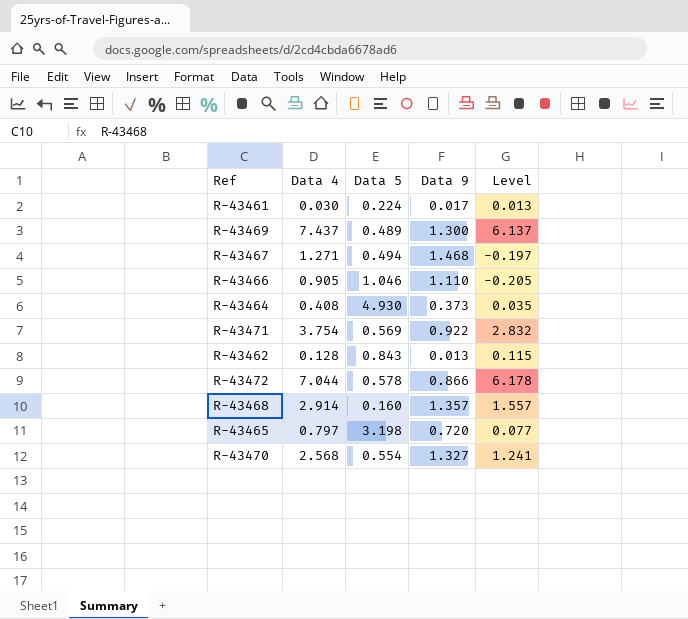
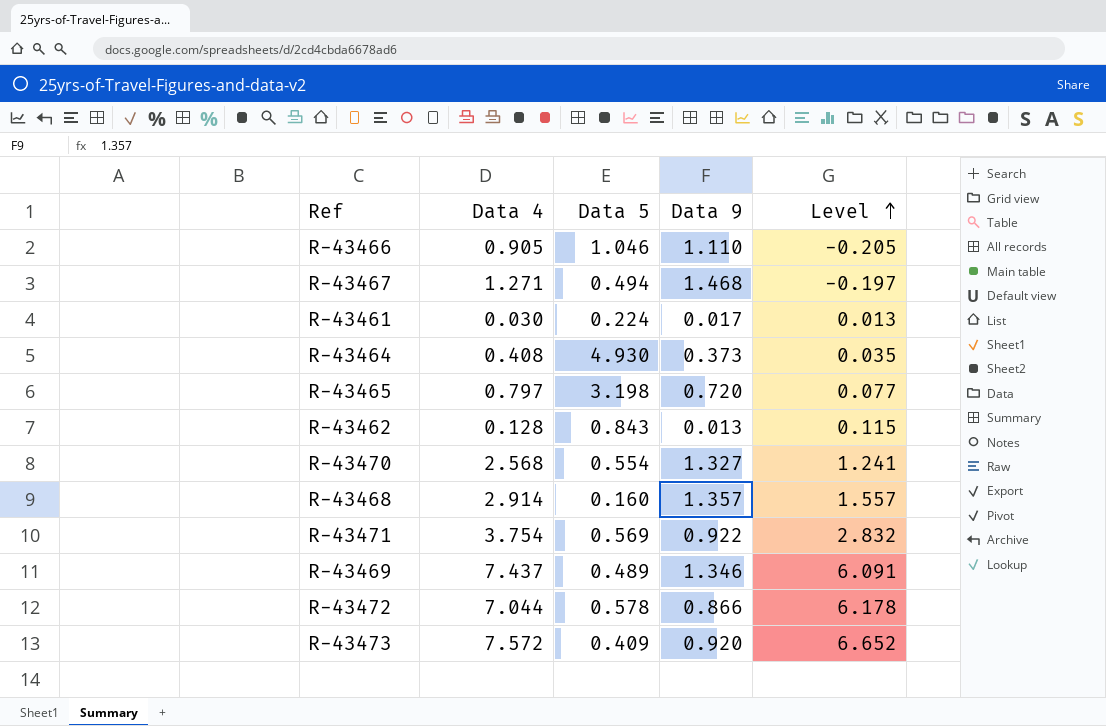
row order: none -> Level ascending
R-43469 | Data 9: 1.300 -> 1.346
R-43469 | Level: 6.137 -> 6.091
row R-43473: none -> 7.572 | 0.409 | 0.920 | 6.652

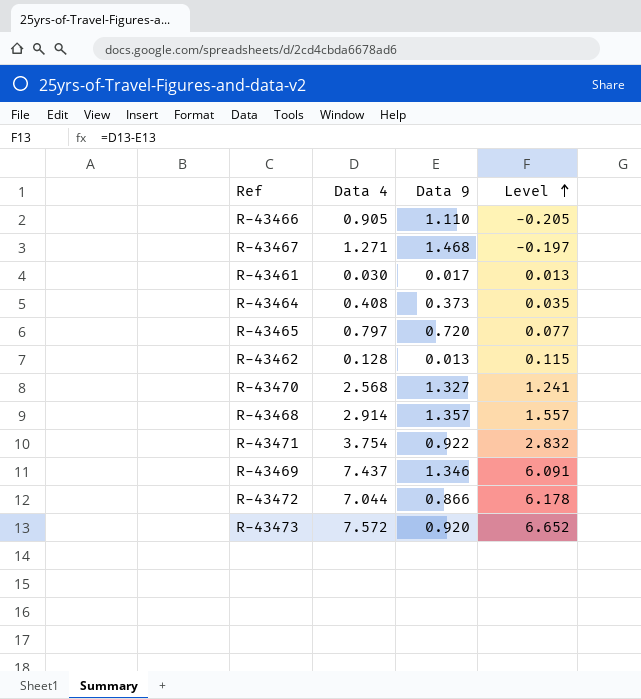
column Data 5 | position: 3 -> none

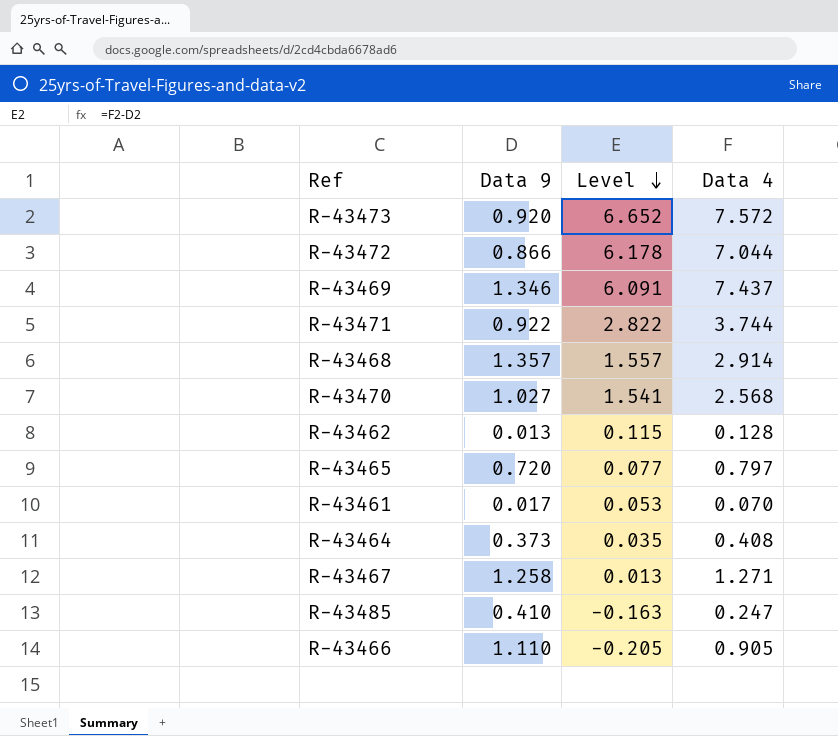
row order: Level ascending -> Level descending
column Data 4 | position: 2 -> 4
R-43471 | Level: 2.832 -> 2.822
R-43471 | Data 4: 3.754 -> 3.744
R-43470 | Data 9: 1.327 -> 1.027
R-43470 | Level: 1.241 -> 1.541
R-43461 | Level: 0.013 -> 0.053
R-43461 | Data 4: 0.030 -> 0.070
R-43467 | Data 9: 1.468 -> 1.258
R-43467 | Level: -0.197 -> 0.013
row R-43485: none -> 0.410 | -0.163 | 0.247

